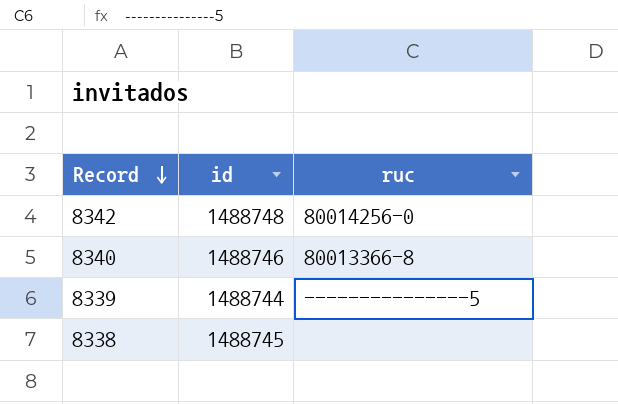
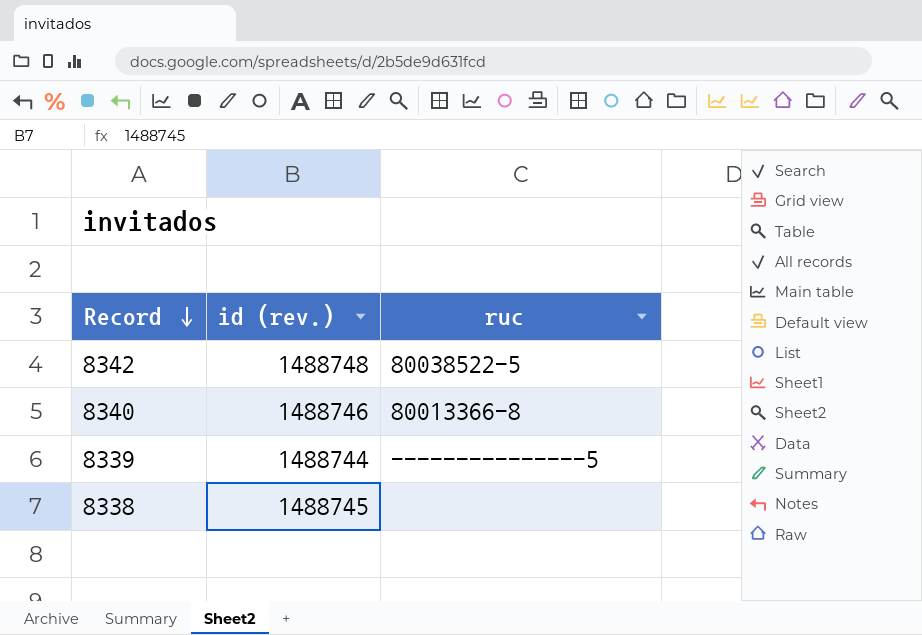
column name: id -> id (rev.)
8342 | ruc: 80014256-0 -> 80038522-5

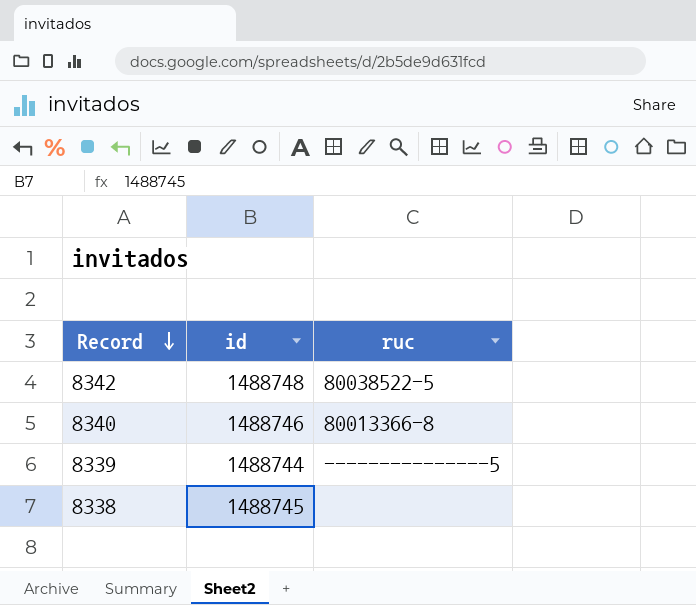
column name: id (rev.) -> id

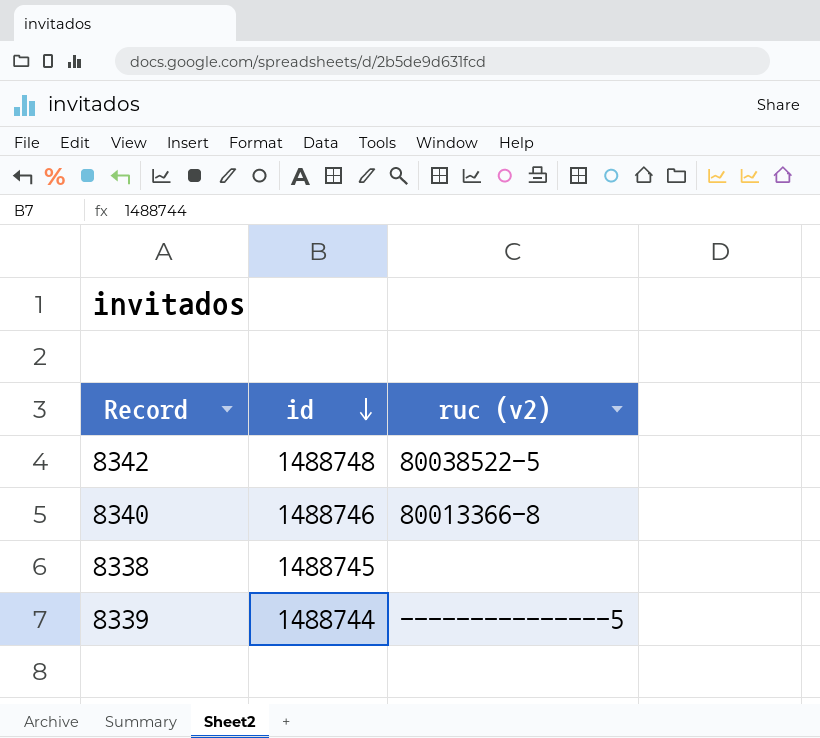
row order: Record descending -> id descending
column name: ruc -> ruc (v2)

